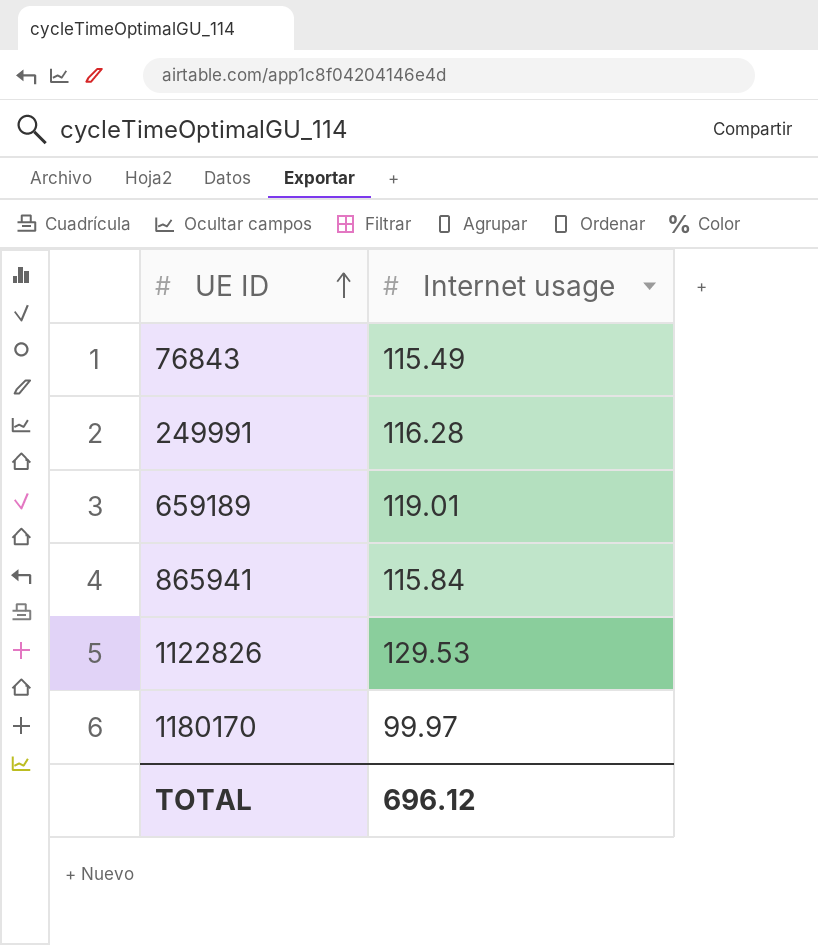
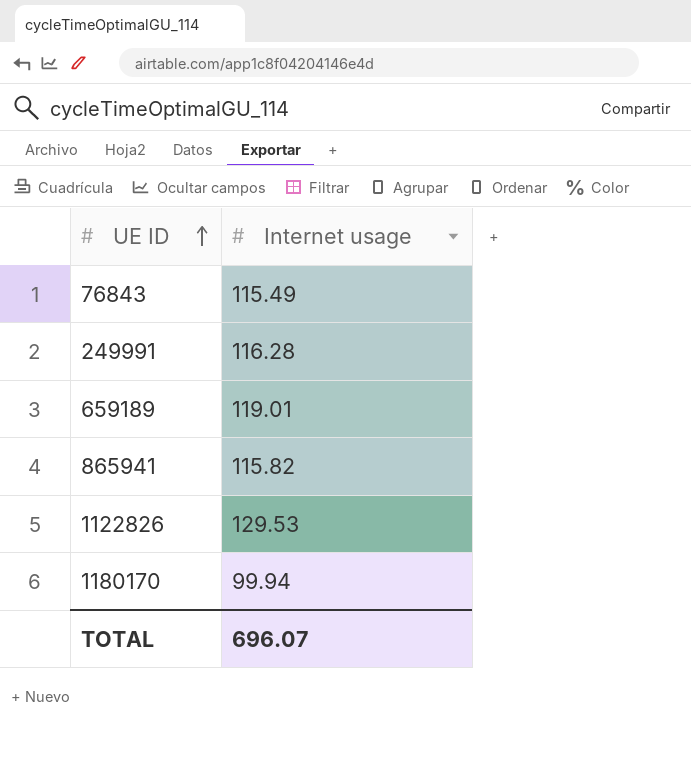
865941 | Internet usage: 115.84 -> 115.82
1180170 | Internet usage: 99.97 -> 99.94
TOTAL | Internet usage: 696.12 -> 696.07

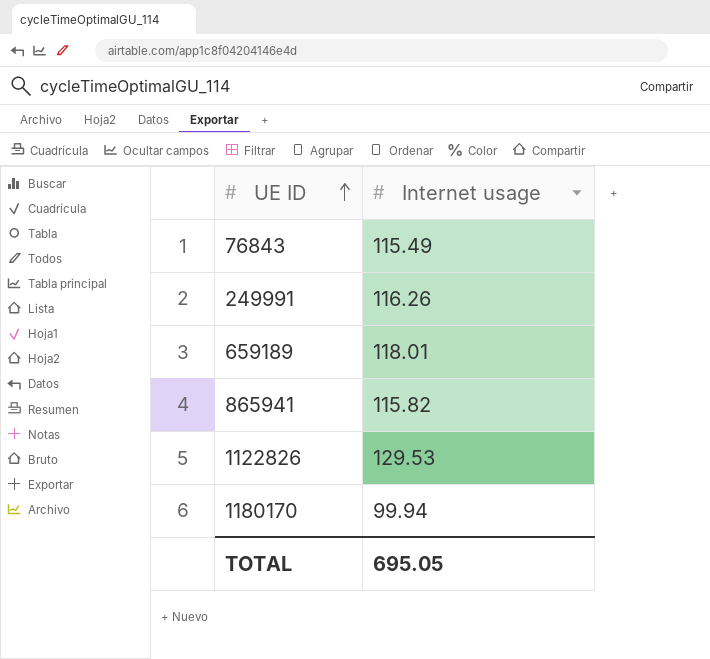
249991 | Internet usage: 116.28 -> 116.26
659189 | Internet usage: 119.01 -> 118.01
TOTAL | Internet usage: 696.07 -> 695.05

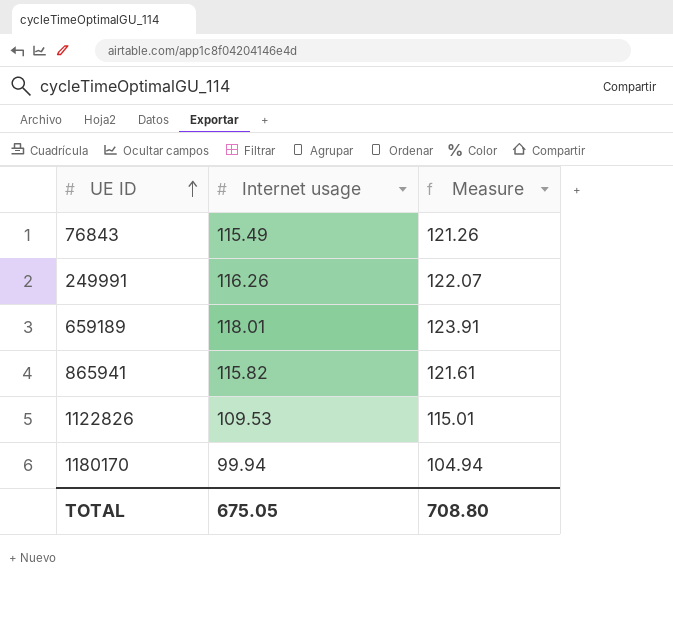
column Measure | formula: none -> [Internet usage] * 1.05
1122826 | Internet usage: 129.53 -> 109.53
TOTAL | Internet usage: 695.05 -> 675.05

